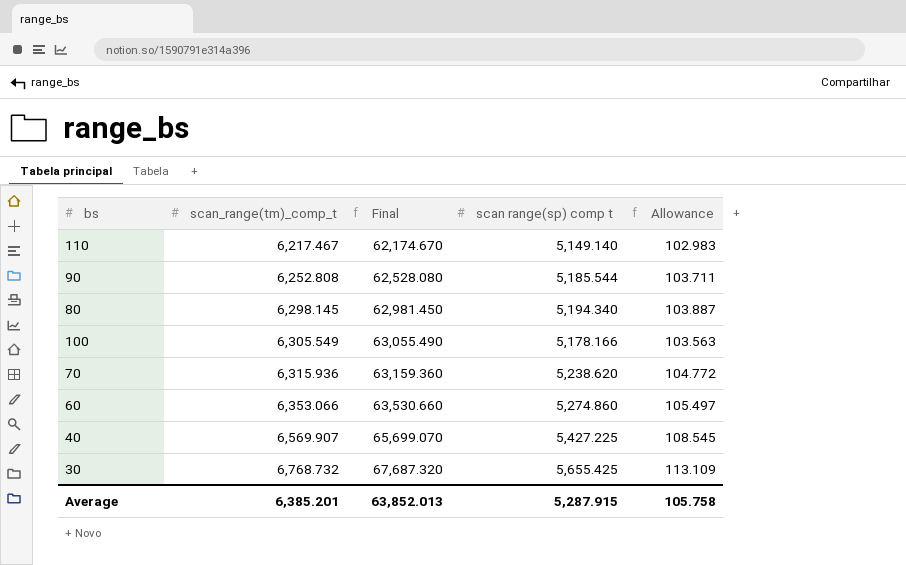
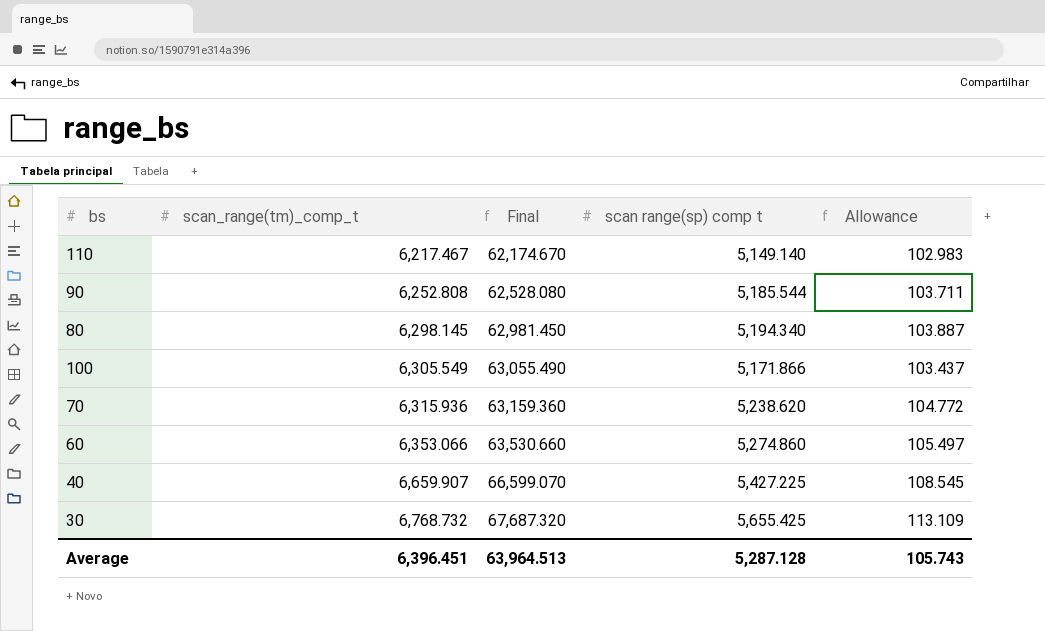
100 | scan range(sp) comp t: 5,178.166 -> 5,171.866
100 | Allowance: 103.563 -> 103.437
40 | scan_range(tm)_comp_t: 6,569.907 -> 6,659.907
40 | Final: 65,699.070 -> 66,599.070
Average | scan_range(tm)_comp_t: 6,385.201 -> 6,396.451
Average | Final: 63,852.013 -> 63,964.513
Average | scan range(sp) comp t: 5,287.915 -> 5,287.128
Average | Allowance: 105.758 -> 105.743

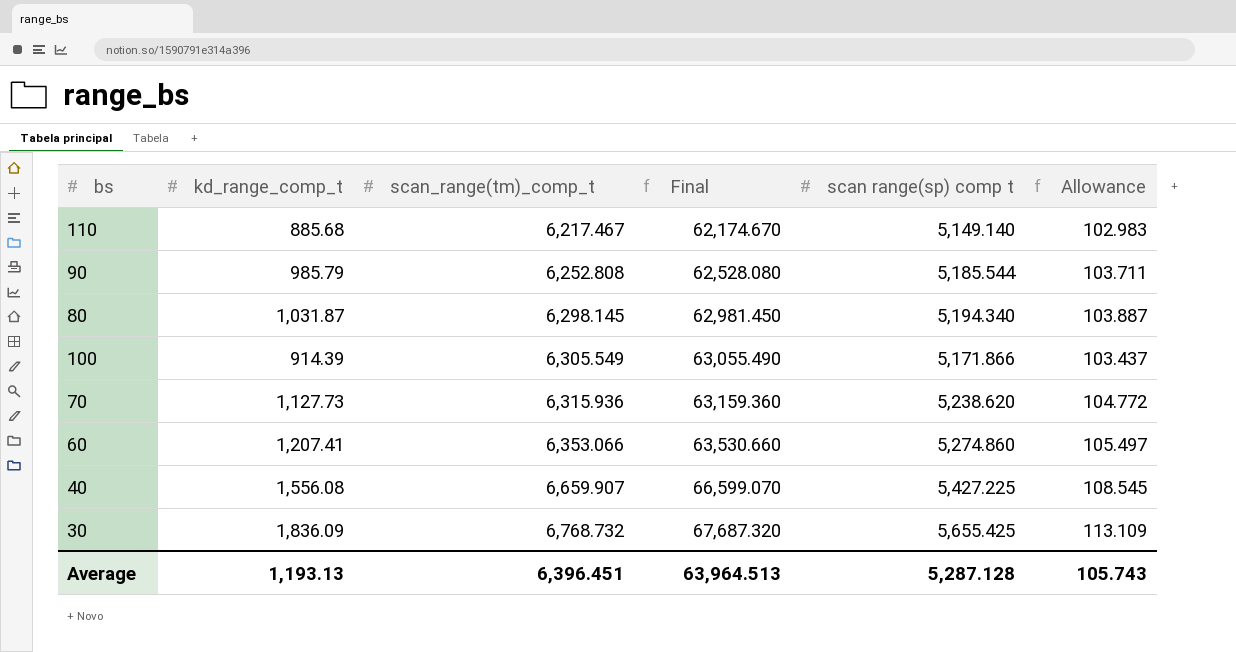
column kd_range_comp_t | position: none -> 2

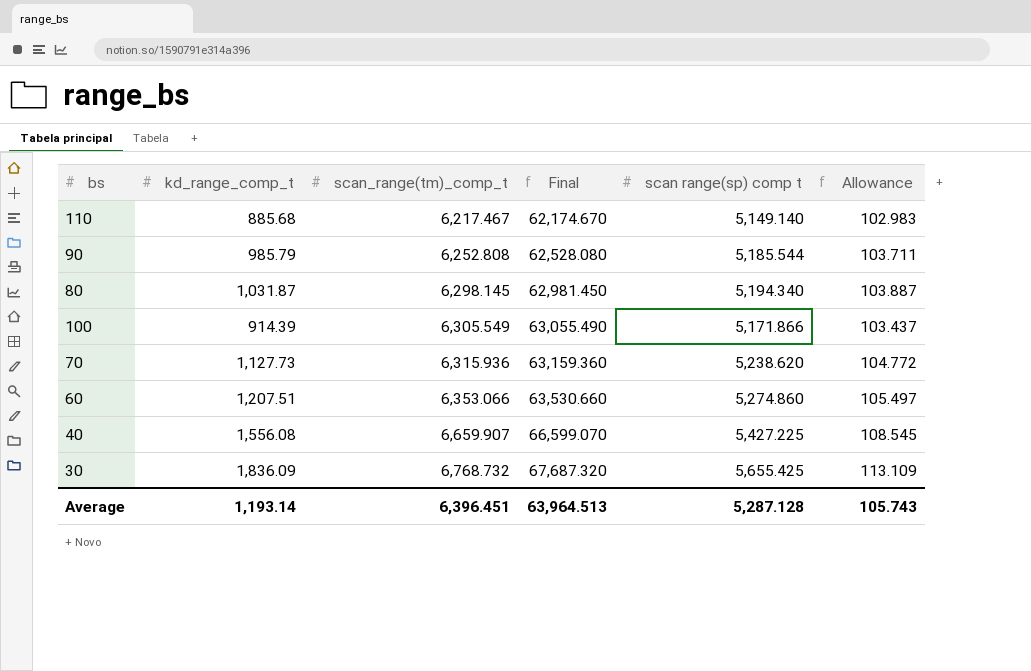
60 | kd_range_comp_t: 1,207.41 -> 1,207.51
Average | kd_range_comp_t: 1,193.13 -> 1,193.14

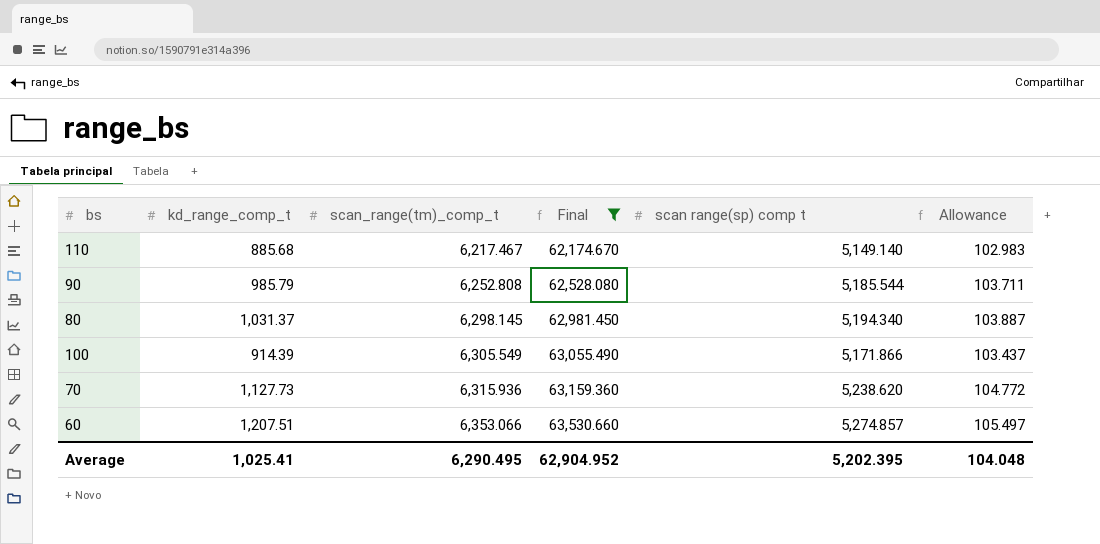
filter: none -> Final <= 63,530.660
80 | kd_range_comp_t: 1,031.87 -> 1,031.37
60 | scan range(sp) comp t: 5,274.860 -> 5,274.857
Average | kd_range_comp_t: 1,193.14 -> 1,025.41
Average | scan_range(tm)_comp_t: 6,396.451 -> 6,290.495
Average | Final: 63,964.513 -> 62,904.952
Average | scan range(sp) comp t: 5,287.128 -> 5,202.395
Average | Allowance: 105.743 -> 104.048

